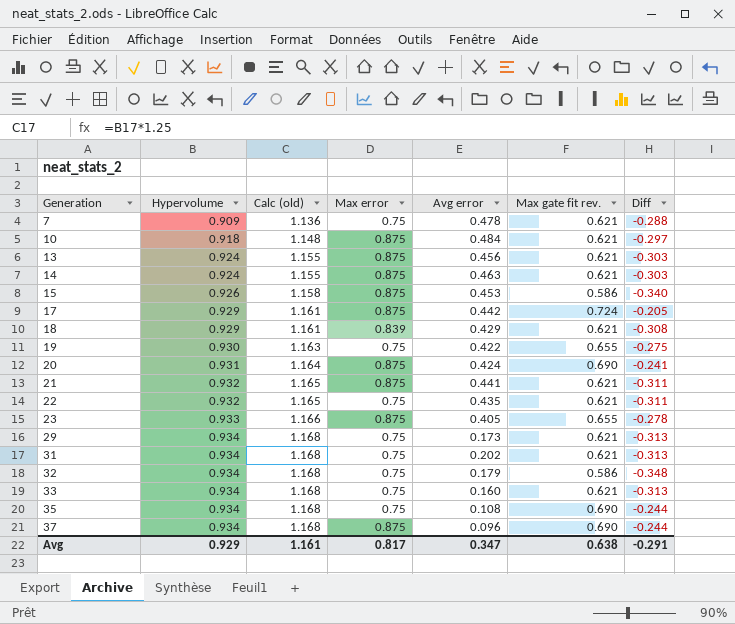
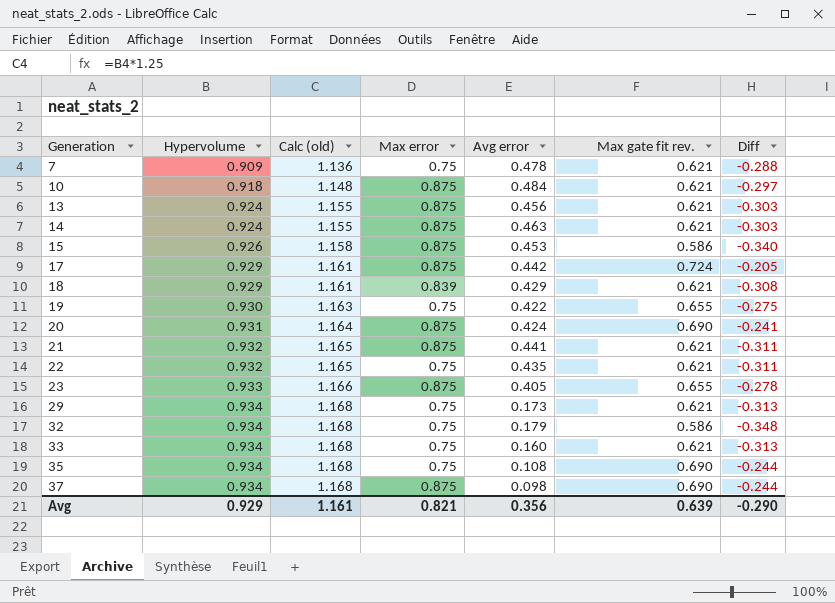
row 31: 0.934 | 1.168 | 0.75 | 0.202 | 0.621 | -0.313 -> none
37 | Avg error: 0.096 -> 0.098
Avg | Max error: 0.817 -> 0.821
Avg | Avg error: 0.347 -> 0.356
Avg | Max gate fit rev.: 0.638 -> 0.639
Avg | Diff: -0.291 -> -0.290

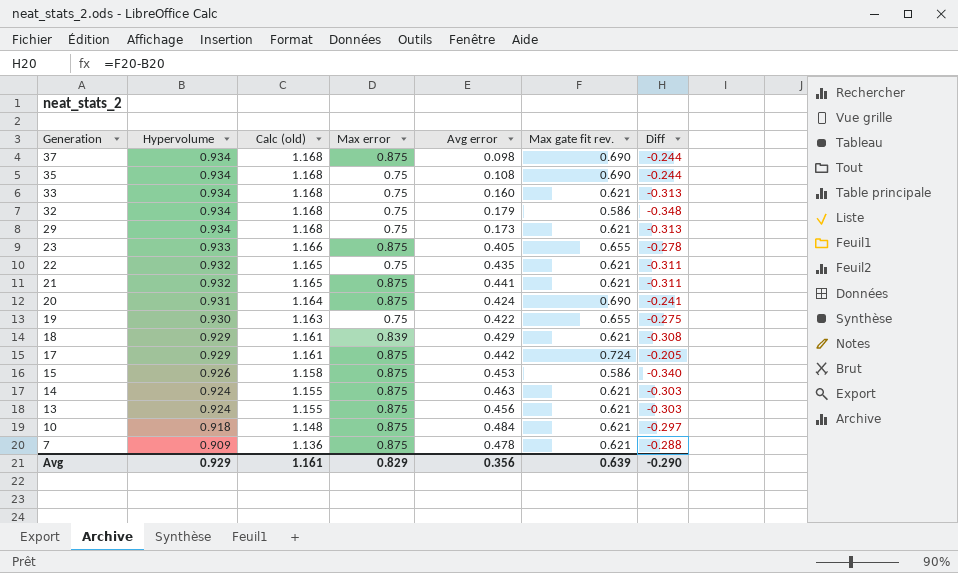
row order: Generation ascending -> Generation descending
7 | Max error: 0.75 -> 0.875
Avg | Max error: 0.821 -> 0.829

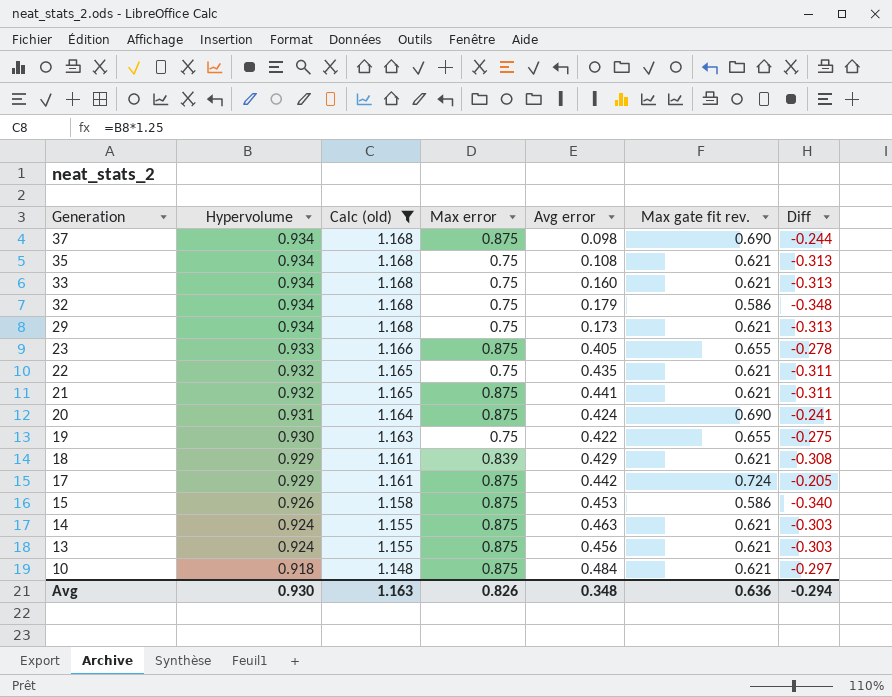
filter: none -> Calc (old) != 1.136
35 | Max gate fit rev.: 0.690 -> 0.621
35 | Diff: -0.244 -> -0.313
Avg | Hypervolume: 0.929 -> 0.930
Avg | Calc (old): 1.161 -> 1.163
Avg | Max error: 0.829 -> 0.826
Avg | Avg error: 0.356 -> 0.348
Avg | Max gate fit rev.: 0.639 -> 0.636
Avg | Diff: -0.290 -> -0.294

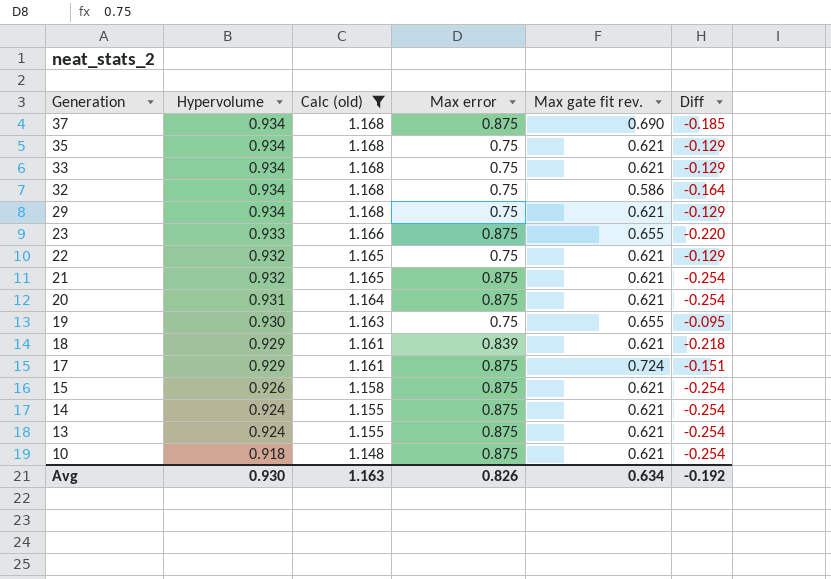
column Avg error | position: 5 -> none
column Diff | formula: [Max gate fit rev.] - [Hypervolume] -> [Max gate fit rev.] - [Max error]
20 | Max gate fit rev.: 0.690 -> 0.621
15 | Max gate fit rev.: 0.586 -> 0.621
Avg | Max gate fit rev.: 0.636 -> 0.634
Avg | Diff: -0.294 -> -0.192

